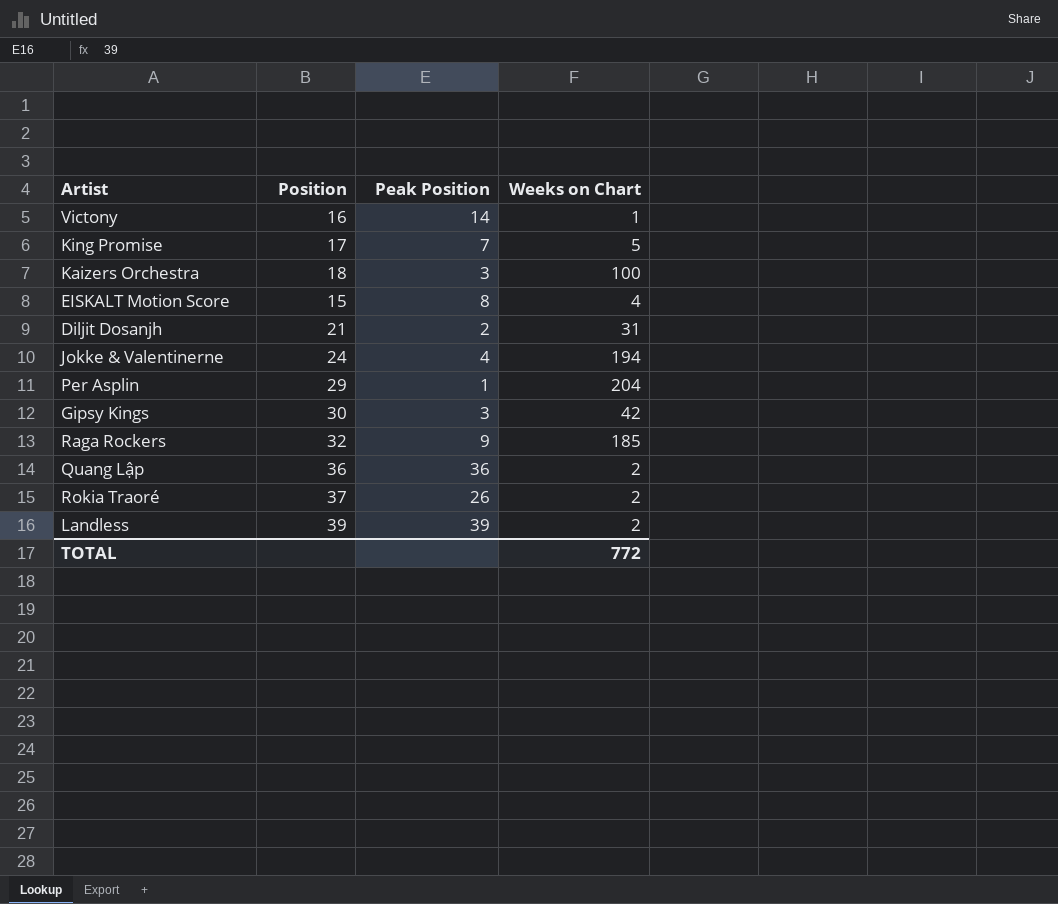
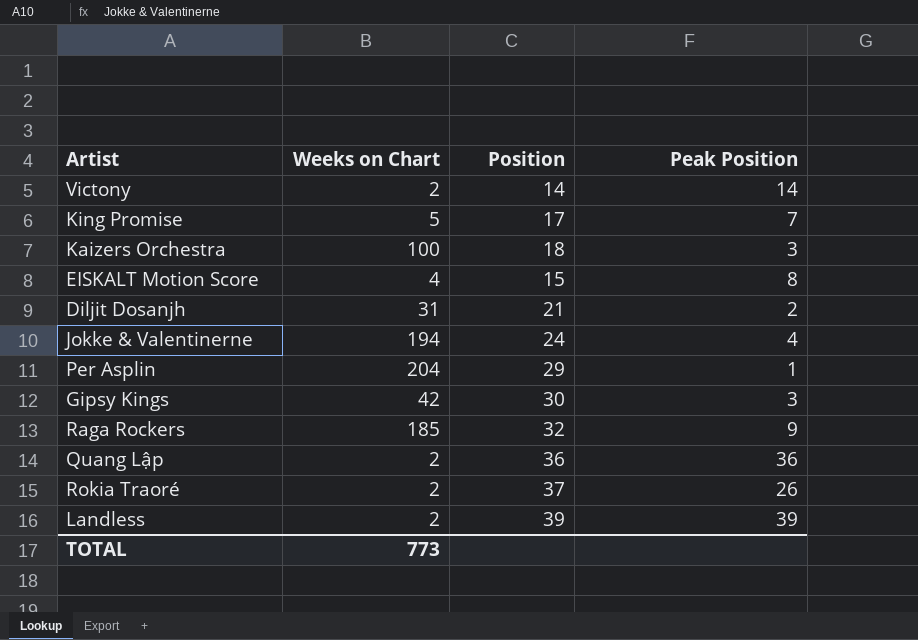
column Weeks on Chart | position: 4 -> 2
Victony | Weeks on Chart: 1 -> 2
Victony | Position: 16 -> 14
TOTAL | Weeks on Chart: 772 -> 773

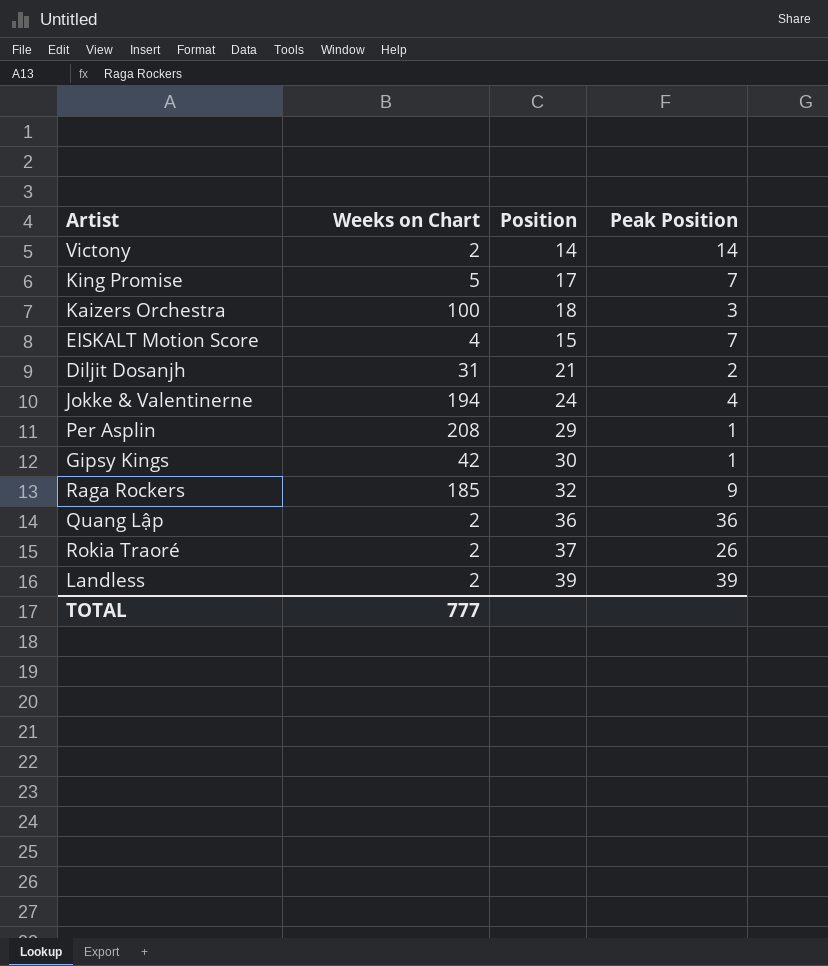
EISKALT Motion Score | Peak Position: 8 -> 7
Per Asplin | Weeks on Chart: 204 -> 208
Gipsy Kings | Peak Position: 3 -> 1
TOTAL | Weeks on Chart: 773 -> 777

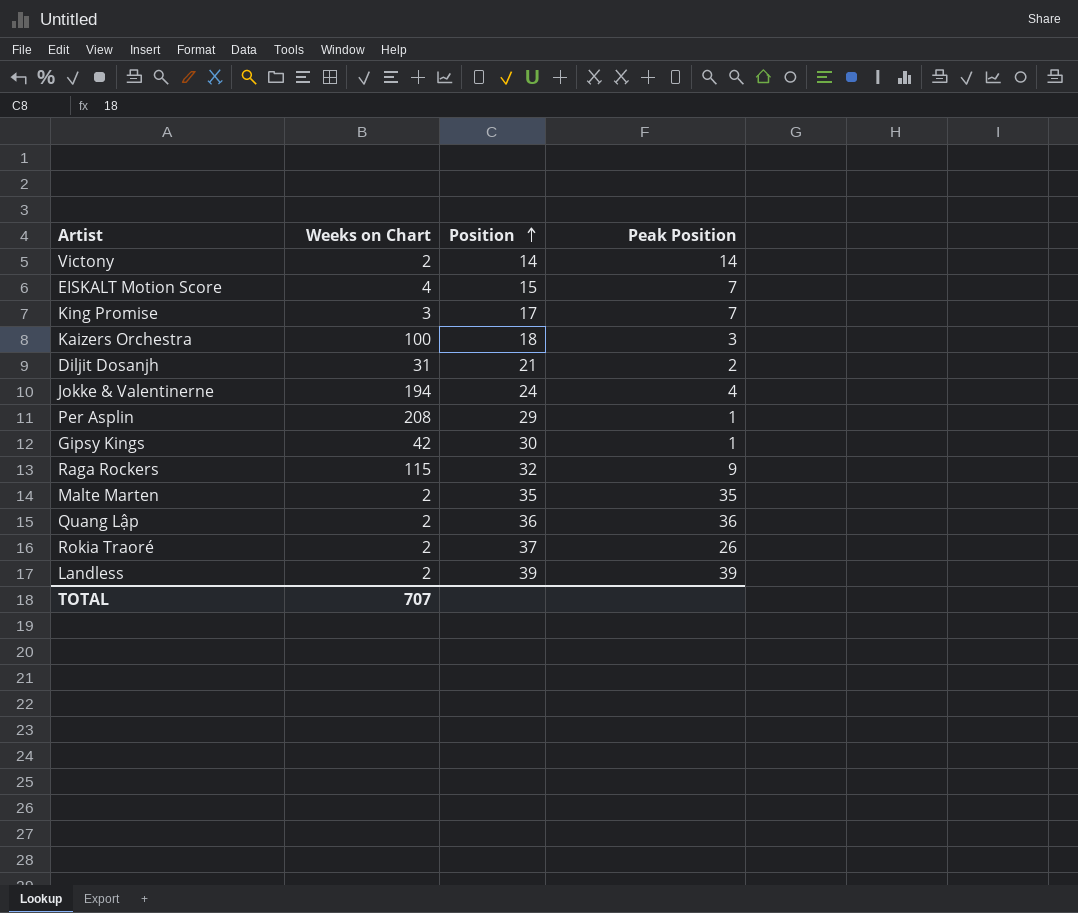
row order: none -> Position ascending
King Promise | Weeks on Chart: 5 -> 3
Raga Rockers | Weeks on Chart: 185 -> 115
row Malte Marten: none -> 2 | 35 | 35
TOTAL | Weeks on Chart: 777 -> 707

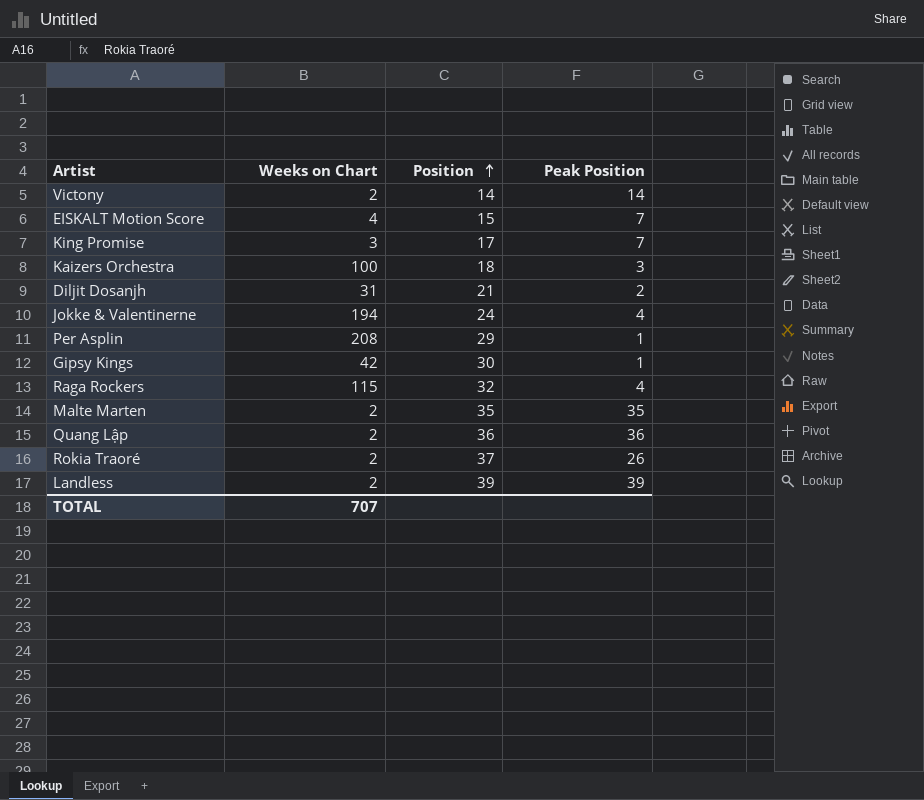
Raga Rockers | Peak Position: 9 -> 4

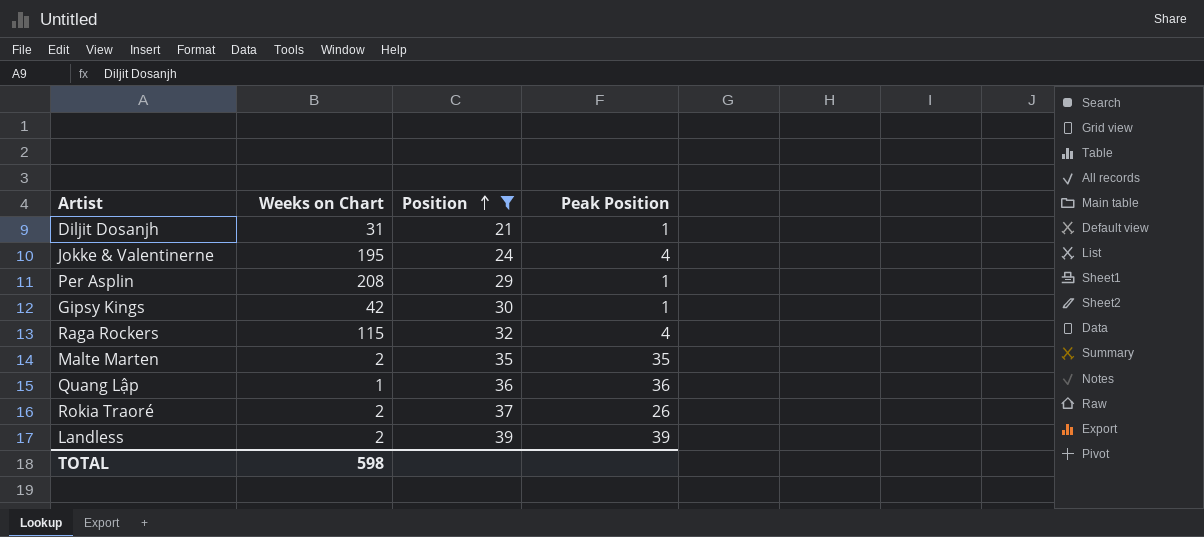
filter: none -> Position >= 21
Diljit Dosanjh | Peak Position: 2 -> 1
Jokke & Valentinerne | Weeks on Chart: 194 -> 195
Quang Lập | Weeks on Chart: 2 -> 1
TOTAL | Weeks on Chart: 707 -> 598

